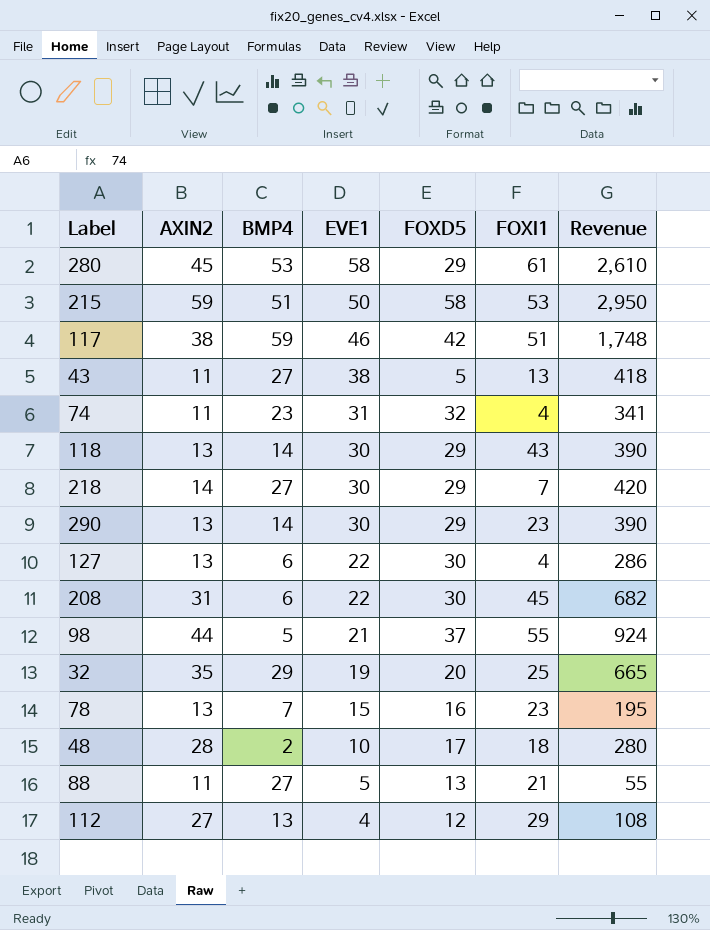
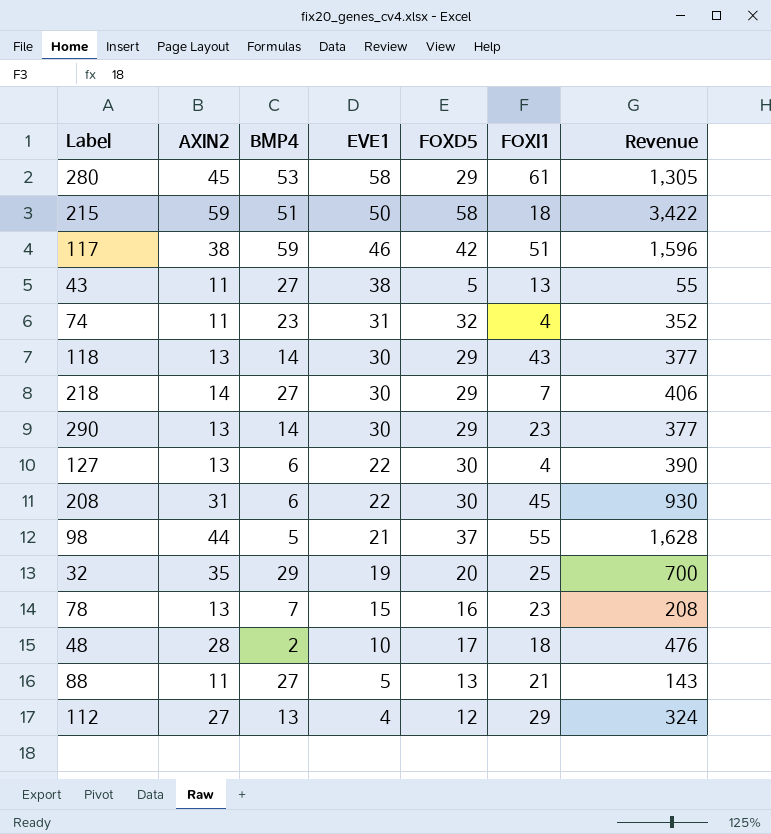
column Revenue | formula: [AXIN2] * [EVE1] -> [AXIN2] * [FOXD5]
215 | FOXI1: 53 -> 18

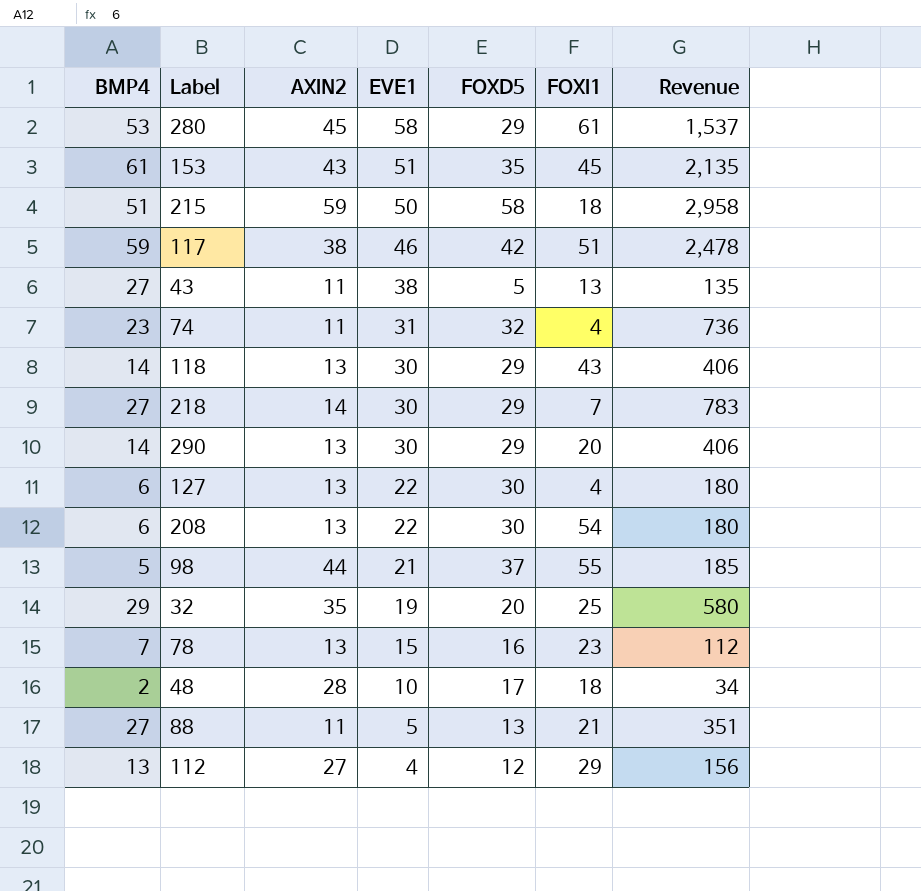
column BMP4 | position: 3 -> 1
column Revenue | formula: [AXIN2] * [FOXD5] -> [BMP4] * [FOXD5]
row 153: none -> 61 | 43 | 51 | 35 | 45 | 2,135
290 | FOXI1: 23 -> 20
208 | AXIN2: 31 -> 13
208 | FOXI1: 45 -> 54

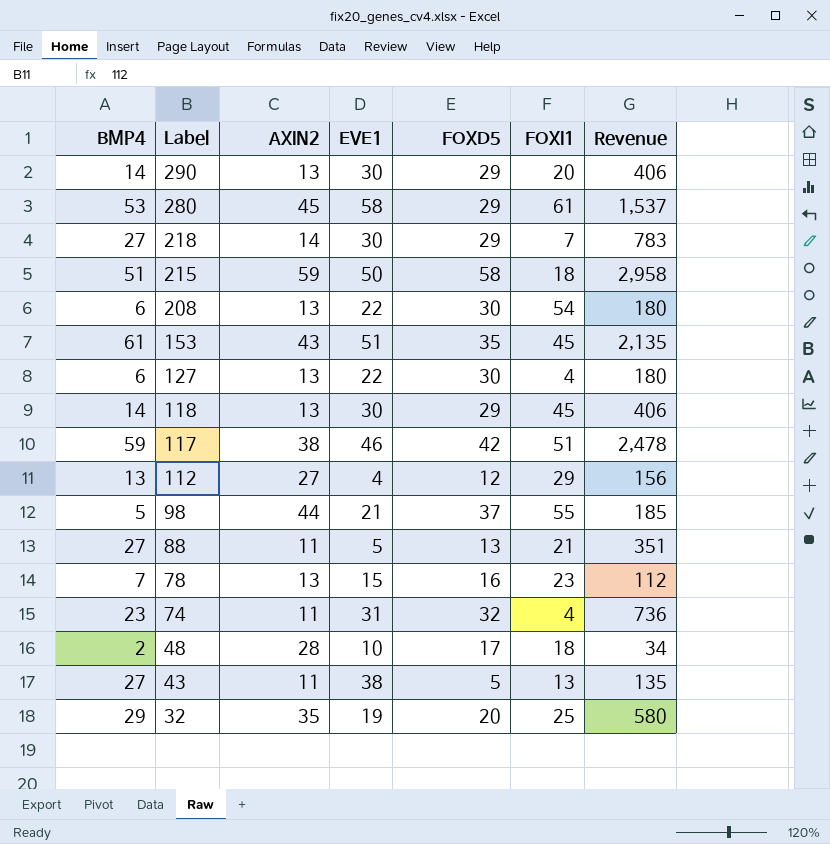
row order: EVE1 descending -> Label descending
118 | FOXI1: 43 -> 45

